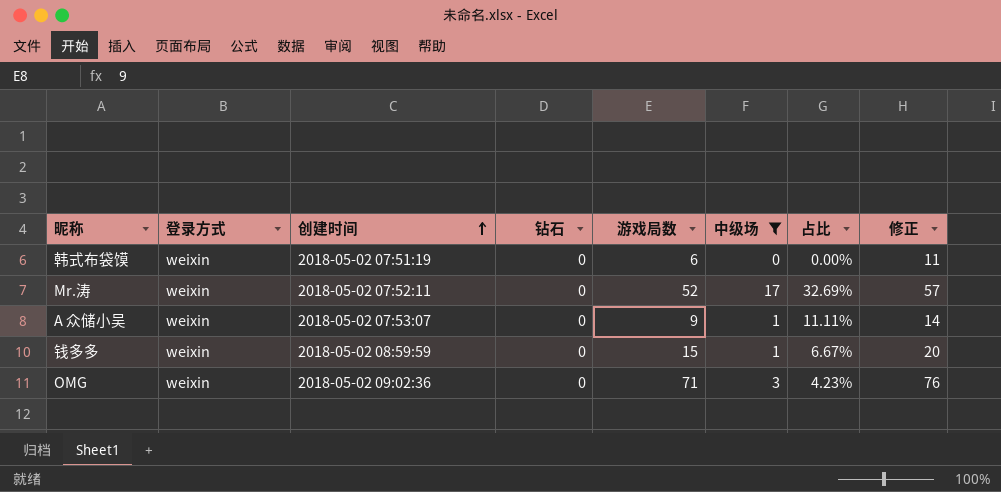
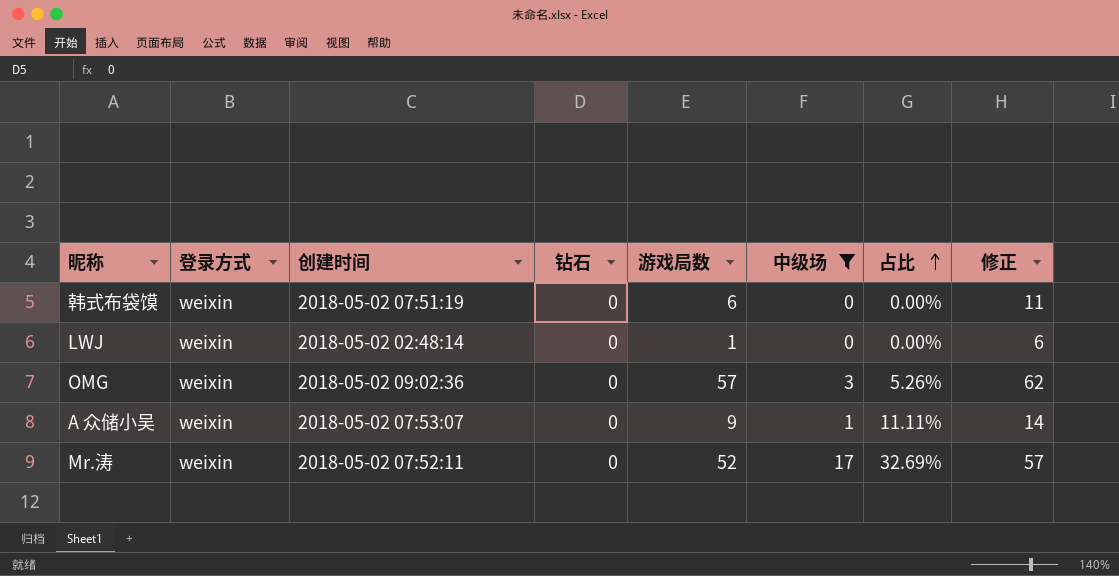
row order: 创建时间 ascending -> 占比 ascending
row 钱多多: weixin | 2018-05-02 08:59:59 | 0 | 15 | 1 | 6.67% | 20 -> none
row LWJ: none -> weixin | 2018-05-02 02:48:14 | 0 | 1 | 0 | 0.00% | 6
OMG | 游戏局数: 71 -> 57
OMG | 占比: 4.23% -> 5.26%
OMG | 修正: 76 -> 62

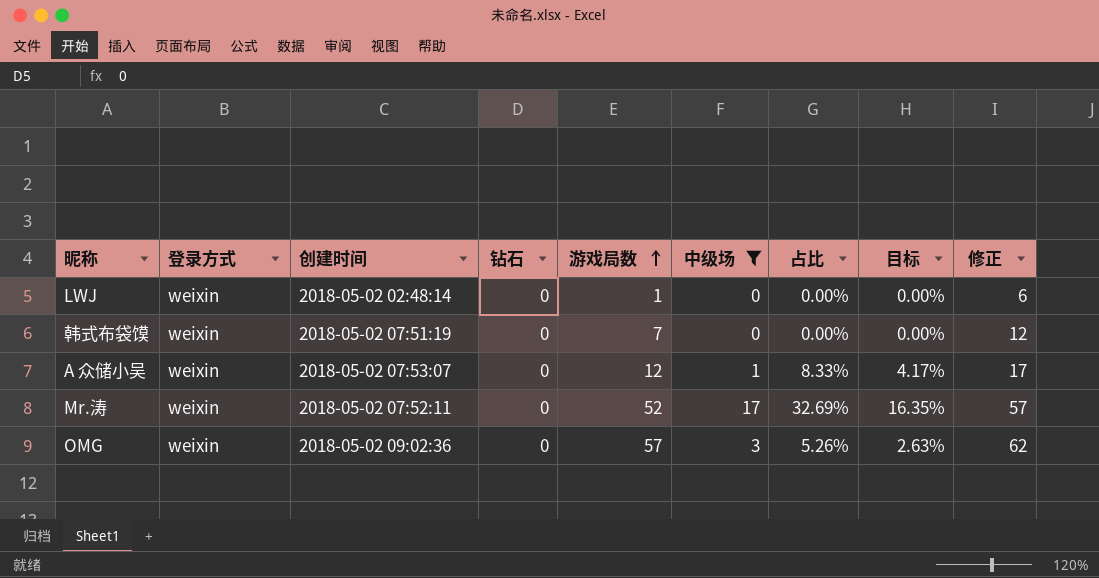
row order: 占比 ascending -> 游戏局数 ascending
column 目标 | formula: none -> [占比] * 0.5
韩式布袋馍 | 游戏局数: 6 -> 7
韩式布袋馍 | 修正: 11 -> 12
A 众储小吴 | 游戏局数: 9 -> 12
A 众储小吴 | 占比: 11.11% -> 8.33%
A 众储小吴 | 修正: 14 -> 17

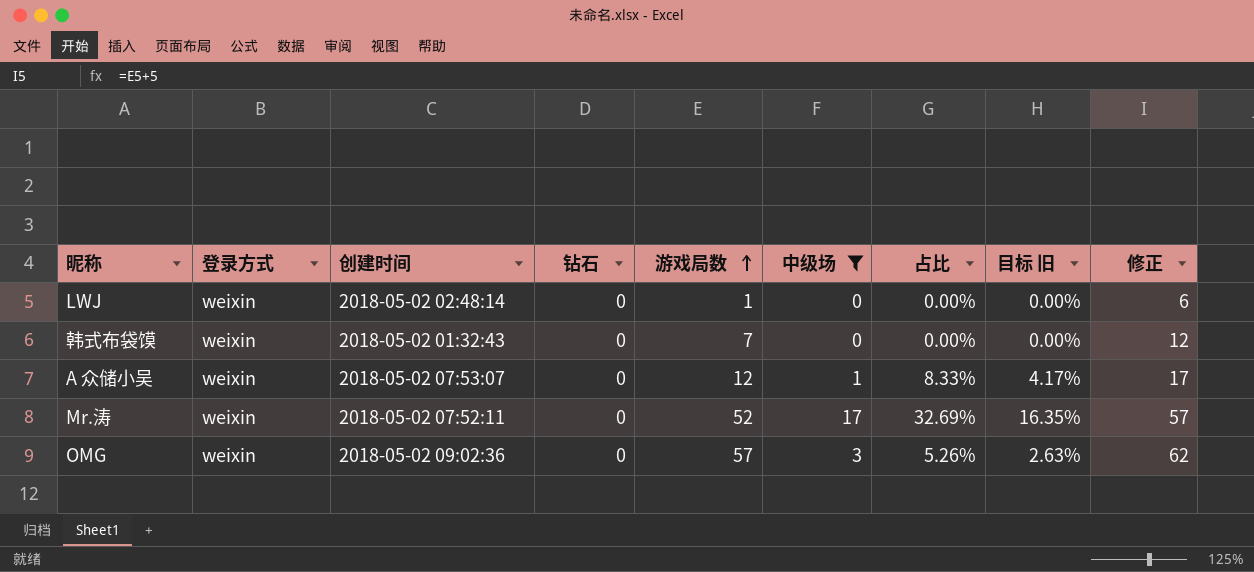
column name: 目标 -> 目标 旧
韩式布袋馍 | 创建时间: 2018-05-02 07:51:19 -> 2018-05-02 01:32:43

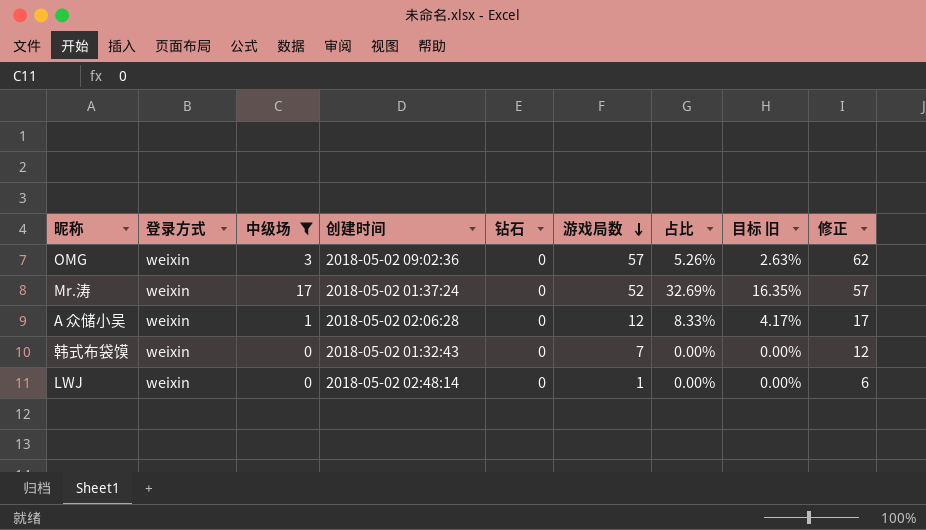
row order: 游戏局数 ascending -> 游戏局数 descending
column 中级场 | position: 6 -> 3
Mr.涛 | 创建时间: 2018-05-02 07:52:11 -> 2018-05-02 01:37:24
A 众储小吴 | 创建时间: 2018-05-02 07:53:07 -> 2018-05-02 02:06:28

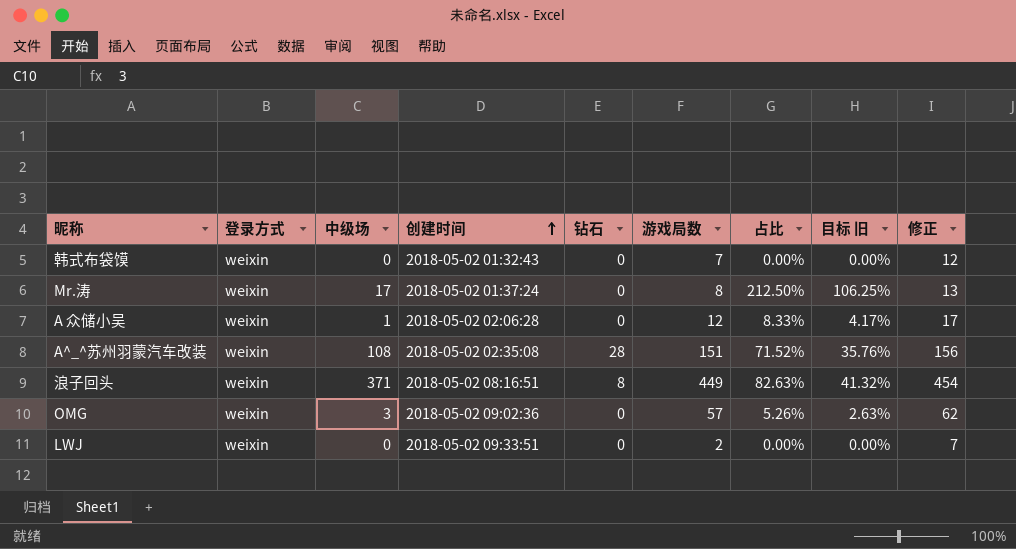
filter: 中级场 <= 17 -> none
row order: 游戏局数 descending -> 创建时间 ascending
Mr.涛 | 游戏局数: 52 -> 8
Mr.涛 | 占比: 32.69% -> 212.50%
Mr.涛 | 目标 旧: 16.35% -> 106.25%
Mr.涛 | 修正: 57 -> 13
LWJ | 创建时间: 2018-05-02 02:48:14 -> 2018-05-02 09:33:51
LWJ | 游戏局数: 1 -> 2
LWJ | 修正: 6 -> 7

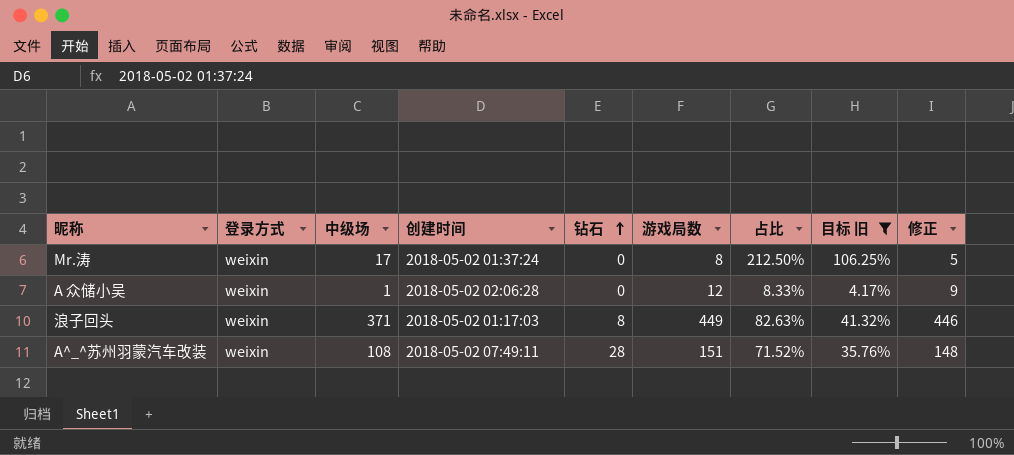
filter: none -> 目标 旧 >= 4.17%
row order: 创建时间 ascending -> 钻石 ascending
column 修正 | formula: [游戏局数] + 5 -> [游戏局数] - 3
浪子回头 | 创建时间: 2018-05-02 08:16:51 -> 2018-05-02 01:17:03
A^_^苏州羽蒙汽车改装 | 创建时间: 2018-05-02 02:35:08 -> 2018-05-02 07:49:11

